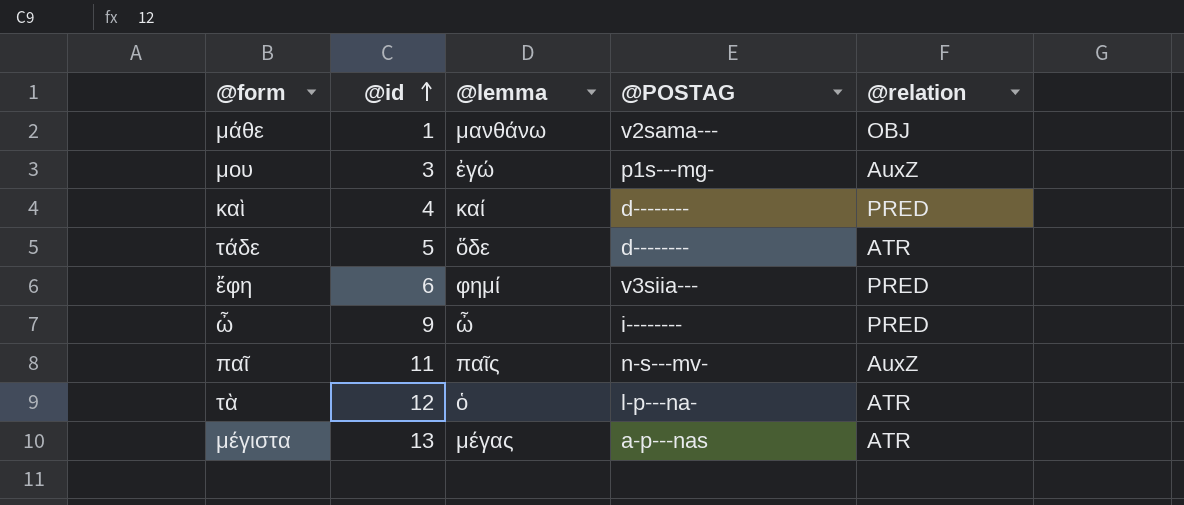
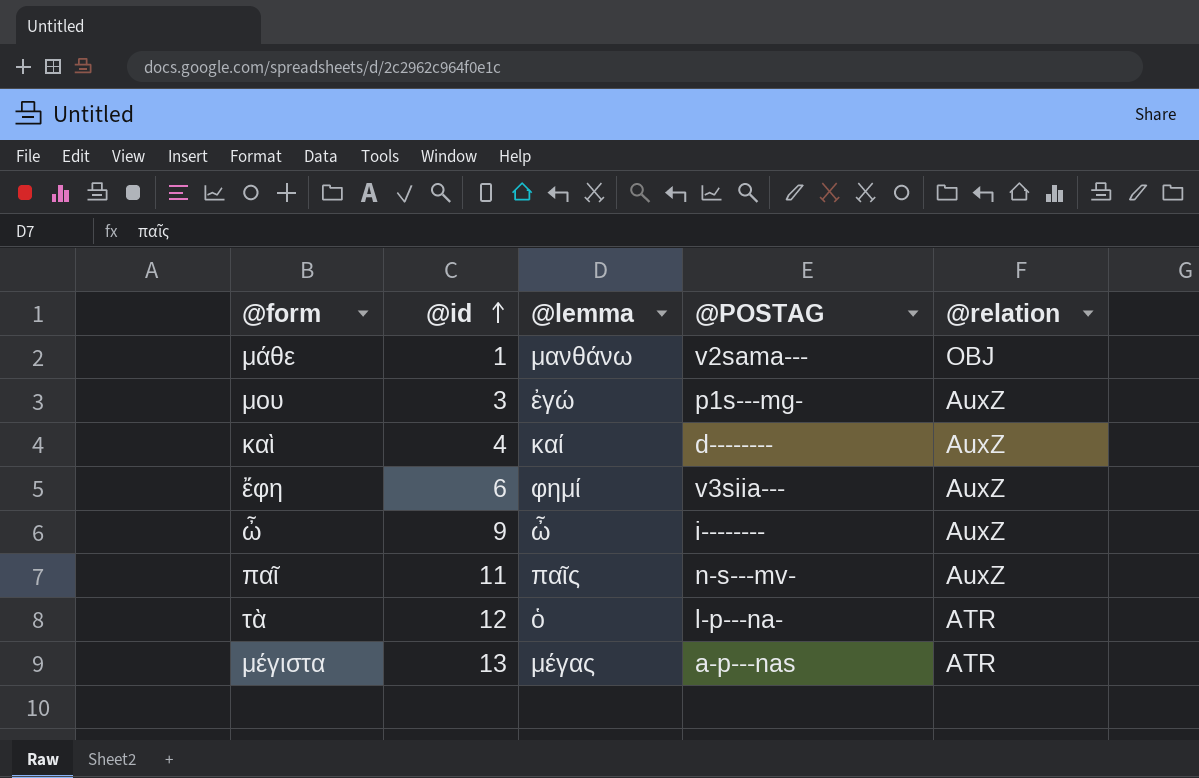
row τάδε: 5 | ὅδε | d-------- | ATR -> none
καὶ | @relation: PRED -> AuxZ
ἔφη | @relation: PRED -> AuxZ
ὦ | @relation: PRED -> AuxZ

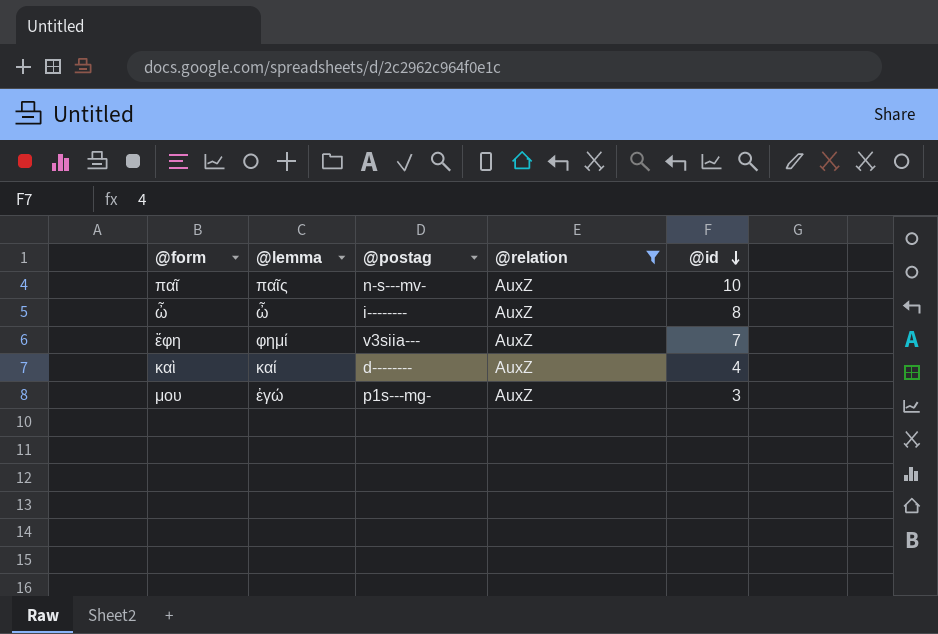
filter: none -> @relation = AuxZ
row order: @id ascending -> @id descending
column name: @POSTAG -> @postag
column @id | position: 2 -> 5
παῖ | @id: 11 -> 10
ὦ | @id: 9 -> 8
ἔφη | @id: 6 -> 7

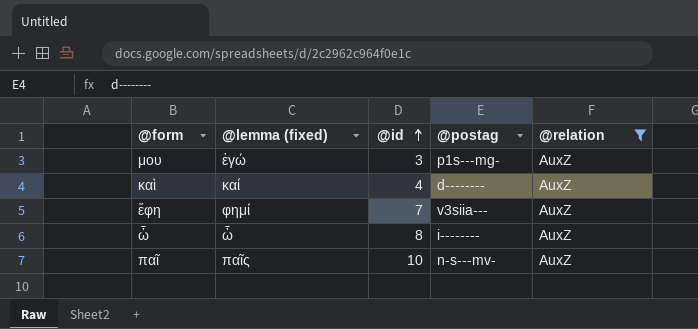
row order: @id descending -> @id ascending
column name: @lemma -> @lemma (fixed)
column @id | position: 5 -> 3

